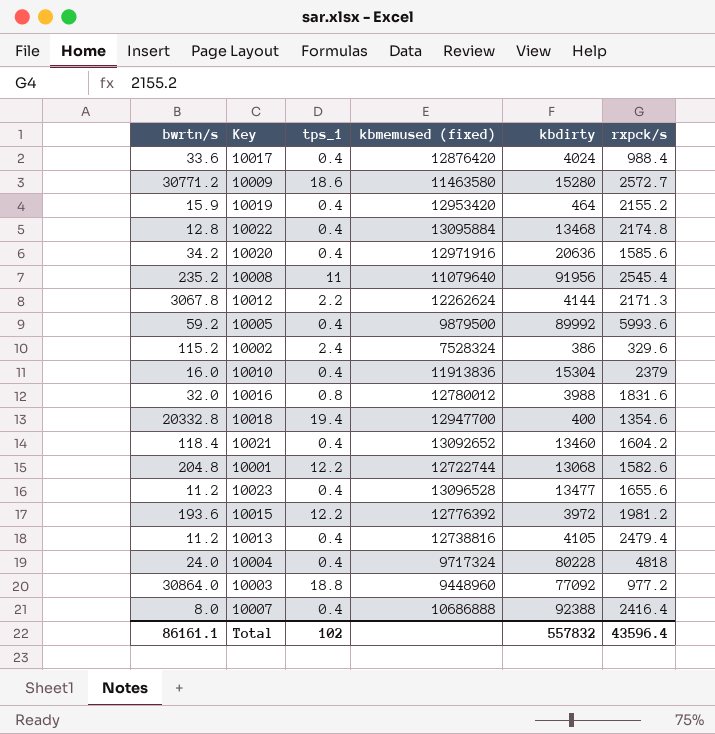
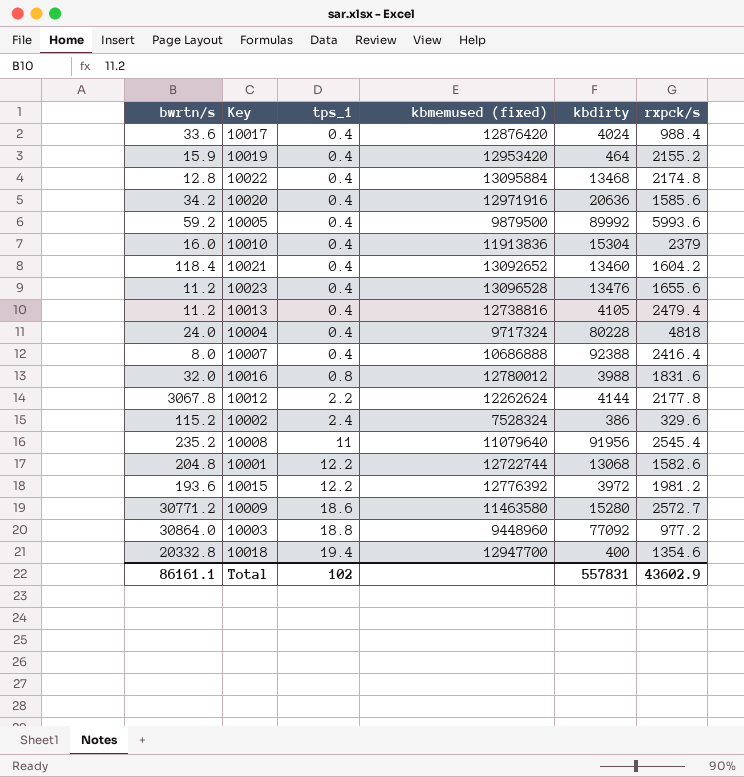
row order: none -> tps_1 ascending
10023 | kbdirty: 13477 -> 13476
10012 | rxpck/s: 2171.3 -> 2177.8
Total | kbdirty: 557832 -> 557831
Total | rxpck/s: 43596.4 -> 43602.9

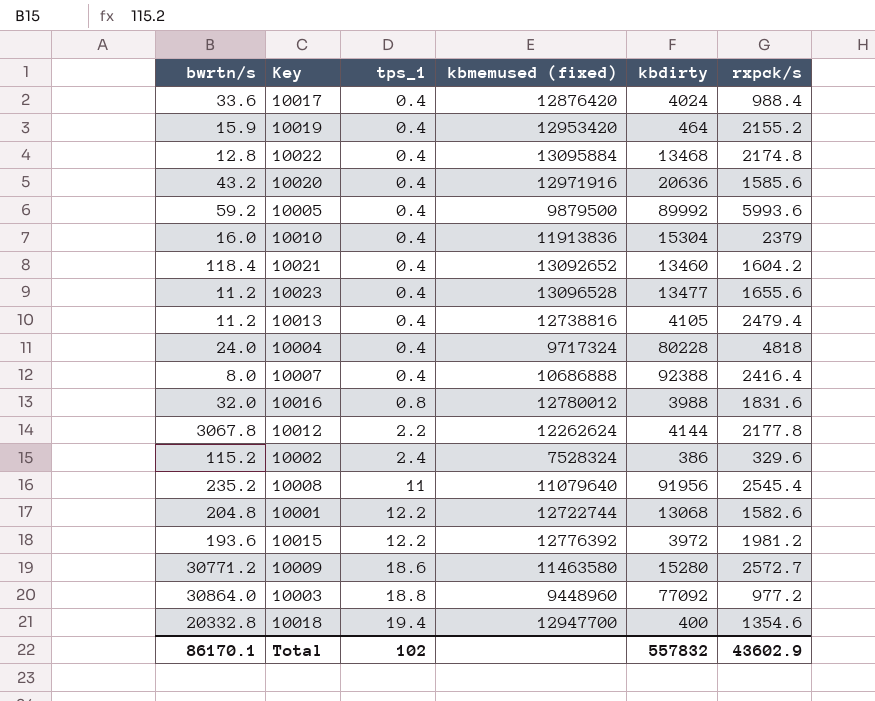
10020 | bwrtn/s: 34.2 -> 43.2
10023 | kbdirty: 13476 -> 13477
Total | bwrtn/s: 86161.1 -> 86170.1
Total | kbdirty: 557831 -> 557832

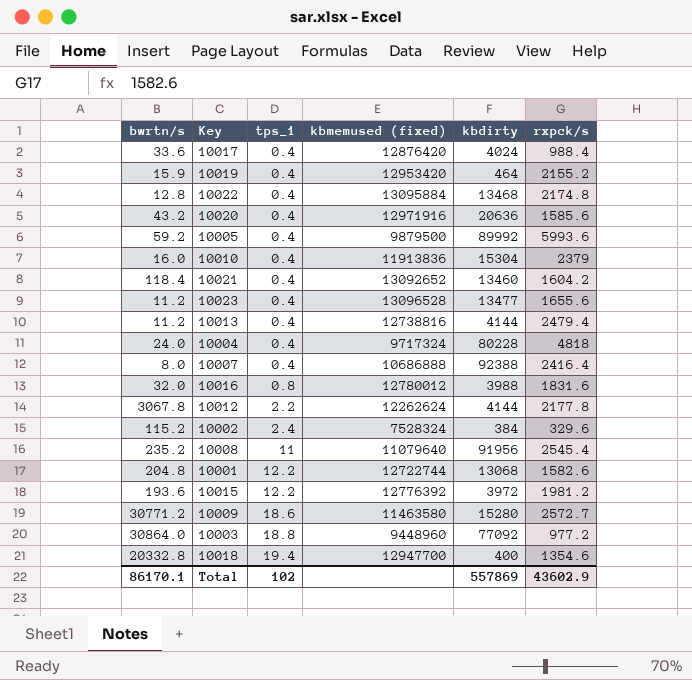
10013 | kbdirty: 4105 -> 4144
10002 | kbdirty: 386 -> 384
Total | kbdirty: 557832 -> 557869

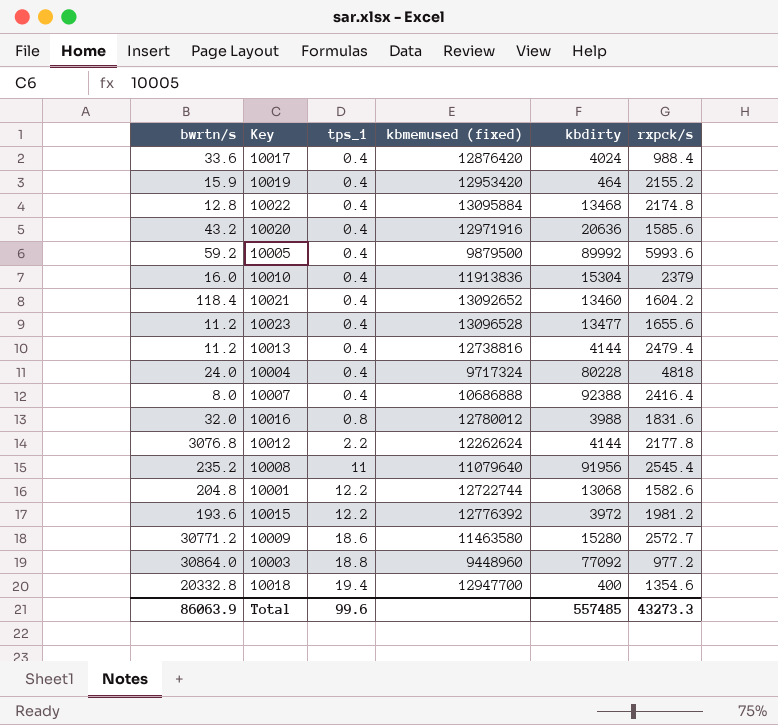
row 10002: 115.2 | 2.4 | 7528324 | 384 | 329.6 -> none
10012 | bwrtn/s: 3067.8 -> 3076.8
Total | bwrtn/s: 86170.1 -> 86063.9
Total | tps_1: 102 -> 99.6
Total | kbdirty: 557869 -> 557485
Total | rxpck/s: 43602.9 -> 43273.3

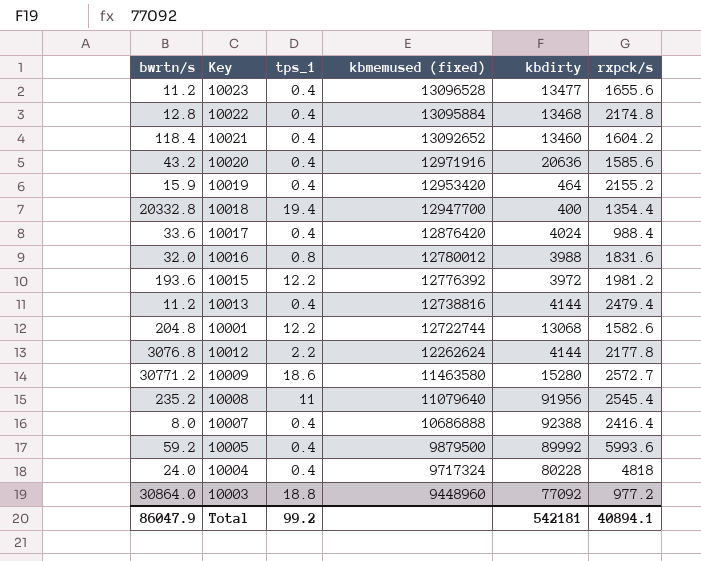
row order: tps_1 ascending -> kbmemused (fixed) descending
row 10010: 16.0 | 0.4 | 11913836 | 15304 | 2379 -> none
10018 | rxpck/s: 1354.6 -> 1354.4
Total | bwrtn/s: 86063.9 -> 86047.9
Total | tps_1: 99.6 -> 99.2
Total | kbdirty: 557485 -> 542181
Total | rxpck/s: 43273.3 -> 40894.1

